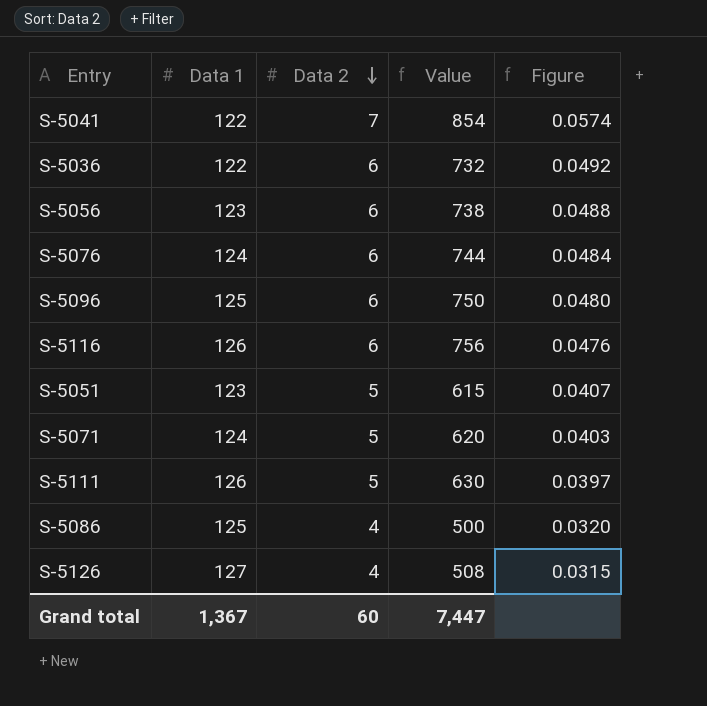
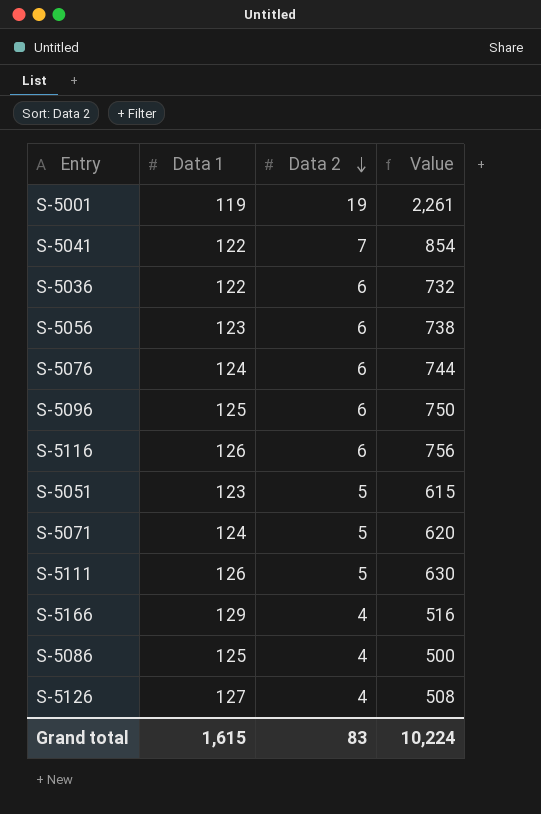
column Figure | formula: [Data 2] / [Data 1] -> none
row S-5001: none -> 119 | 19 | 2,261
row S-5166: none -> 129 | 4 | 516
Grand total | Data 1: 1,367 -> 1,615
Grand total | Data 2: 60 -> 83
Grand total | Value: 7,447 -> 10,224

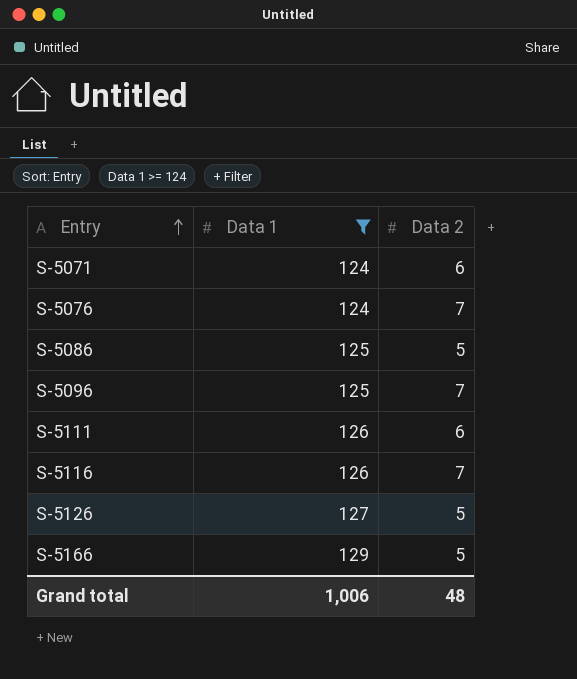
filter: none -> Data 1 >= 124
row order: Data 2 descending -> Entry ascending
column Value | formula: [Data 1] * [Data 2] -> none
S-5071 | Data 2: 5 -> 6
S-5076 | Data 2: 6 -> 7
S-5086 | Data 2: 4 -> 5
S-5096 | Data 2: 6 -> 7
S-5111 | Data 2: 5 -> 6
S-5116 | Data 2: 6 -> 7
S-5126 | Data 2: 4 -> 5
S-5166 | Data 2: 4 -> 5
Grand total | Data 1: 1,615 -> 1,006
Grand total | Data 2: 83 -> 48

